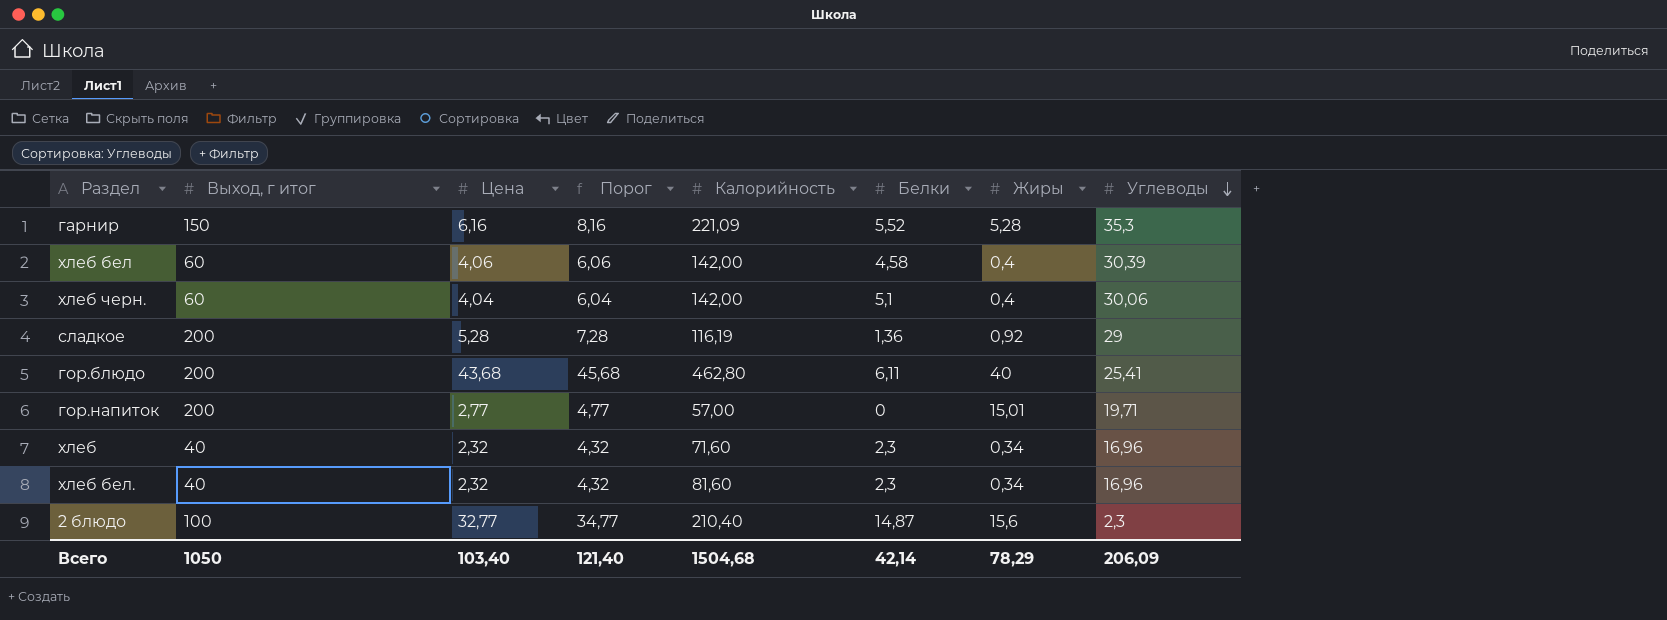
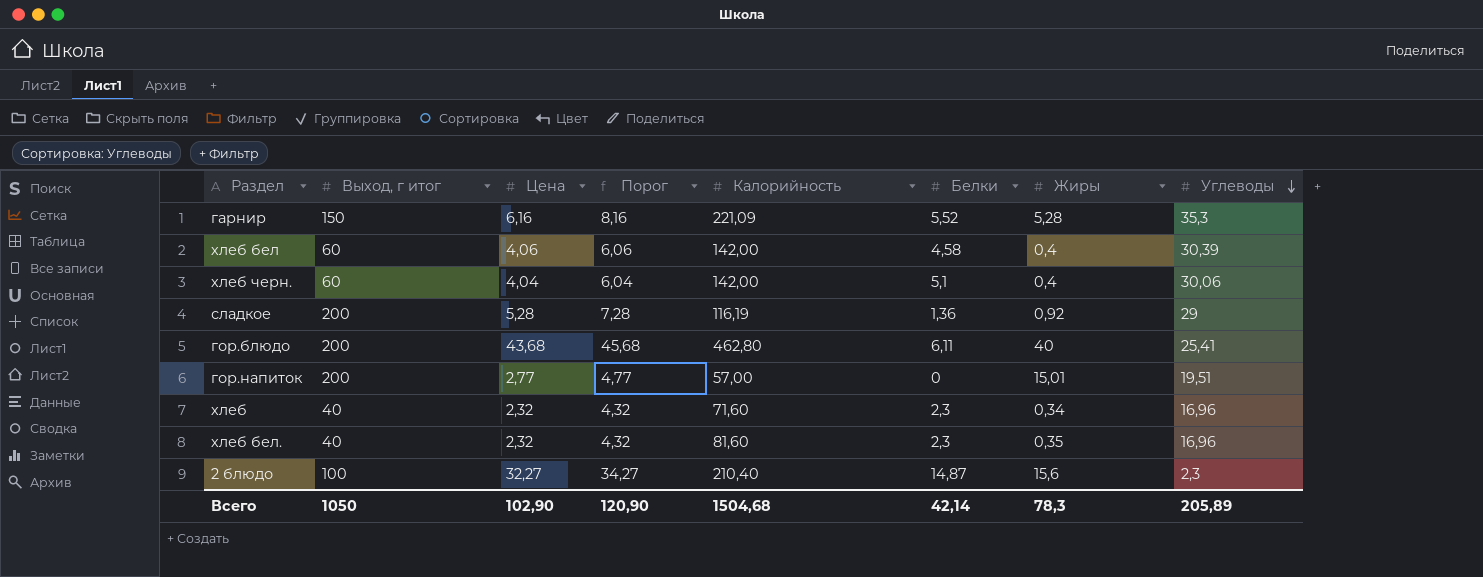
гор.напиток | Углеводы: 19,71 -> 19,51
хлеб бел. | Жиры: 0,34 -> 0,35
2 блюдо | Цена: 32,77 -> 32,27
2 блюдо | Порог: 34,77 -> 34,27
Всего | Цена: 103,40 -> 102,90
Всего | Порог: 121,40 -> 120,90
Всего | Жиры: 78,29 -> 78,3
Всего | Углеводы: 206,09 -> 205,89

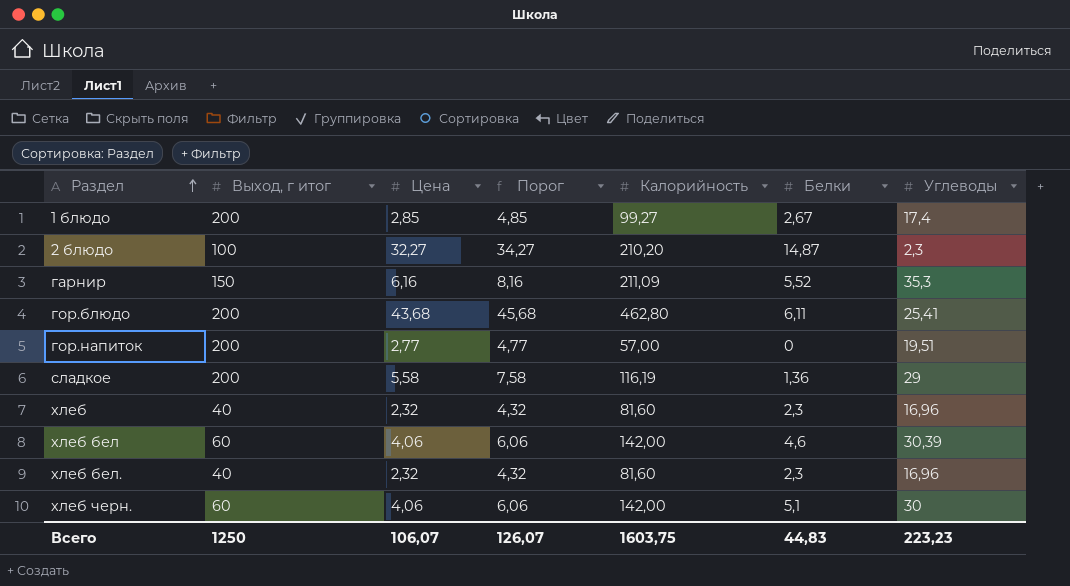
row order: Углеводы descending -> Раздел ascending
column Жиры | position: 7 -> none
row 1 блюдо: none -> 200 | 2,85 | 4,85 | 99,27 | 2,67 | 17,4
2 блюдо | Калорийность: 210,40 -> 210,20
гарнир | Калорийность: 221,09 -> 211,09
сладкое | Цена: 5,28 -> 5,58
сладкое | Порог: 7,28 -> 7,58
хлеб | Калорийность: 71,60 -> 81,60
хлеб бел | Белки: 4,58 -> 4,6
хлеб черн. | Цена: 4,04 -> 4,06
хлеб черн. | Порог: 6,04 -> 6,06
хлеб черн. | Углеводы: 30,06 -> 30
Всего | Выход, г итог: 1050 -> 1250
Всего | Цена: 102,90 -> 106,07
Всего | Порог: 120,90 -> 126,07
Всего | Калорийность: 1504,68 -> 1603,75
Всего | Белки: 42,14 -> 44,83
Всего | Углеводы: 205,89 -> 223,23

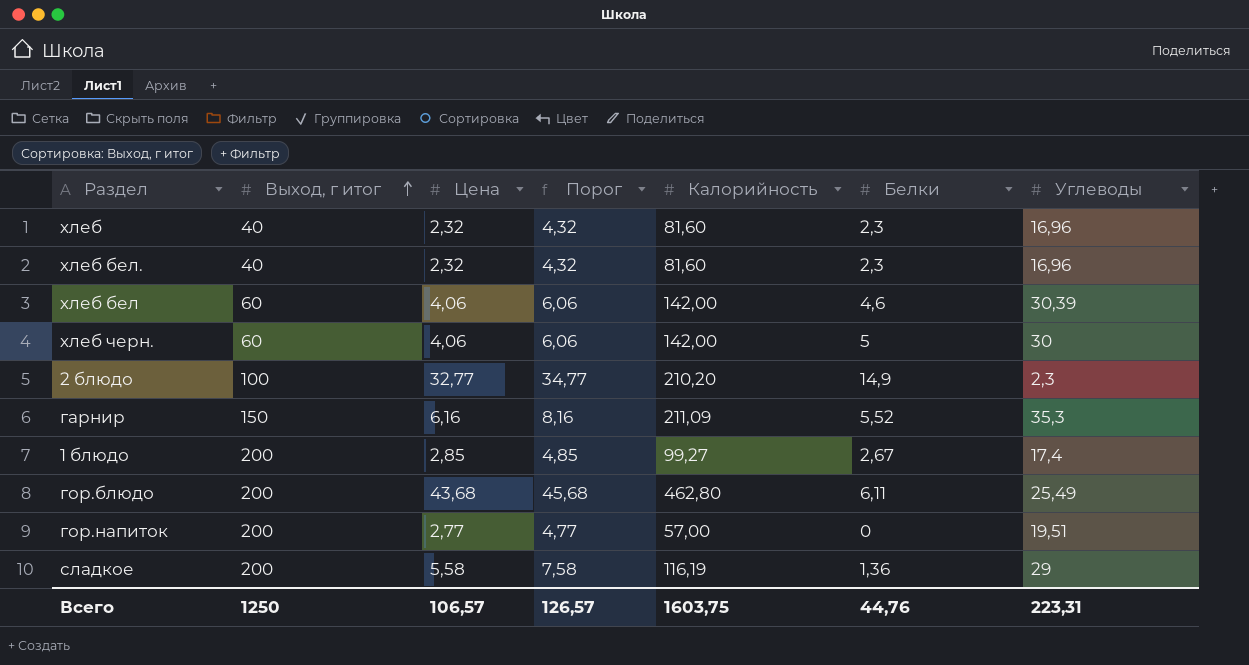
row order: Раздел ascending -> Выход, г итог ascending
хлеб черн. | Белки: 5,1 -> 5
2 блюдо | Цена: 32,27 -> 32,77
2 блюдо | Порог: 34,27 -> 34,77
2 блюдо | Белки: 14,87 -> 14,9
гор.блюдо | Углеводы: 25,41 -> 25,49
Всего | Цена: 106,07 -> 106,57
Всего | Порог: 126,07 -> 126,57
Всего | Белки: 44,83 -> 44,76
Всего | Углеводы: 223,23 -> 223,31

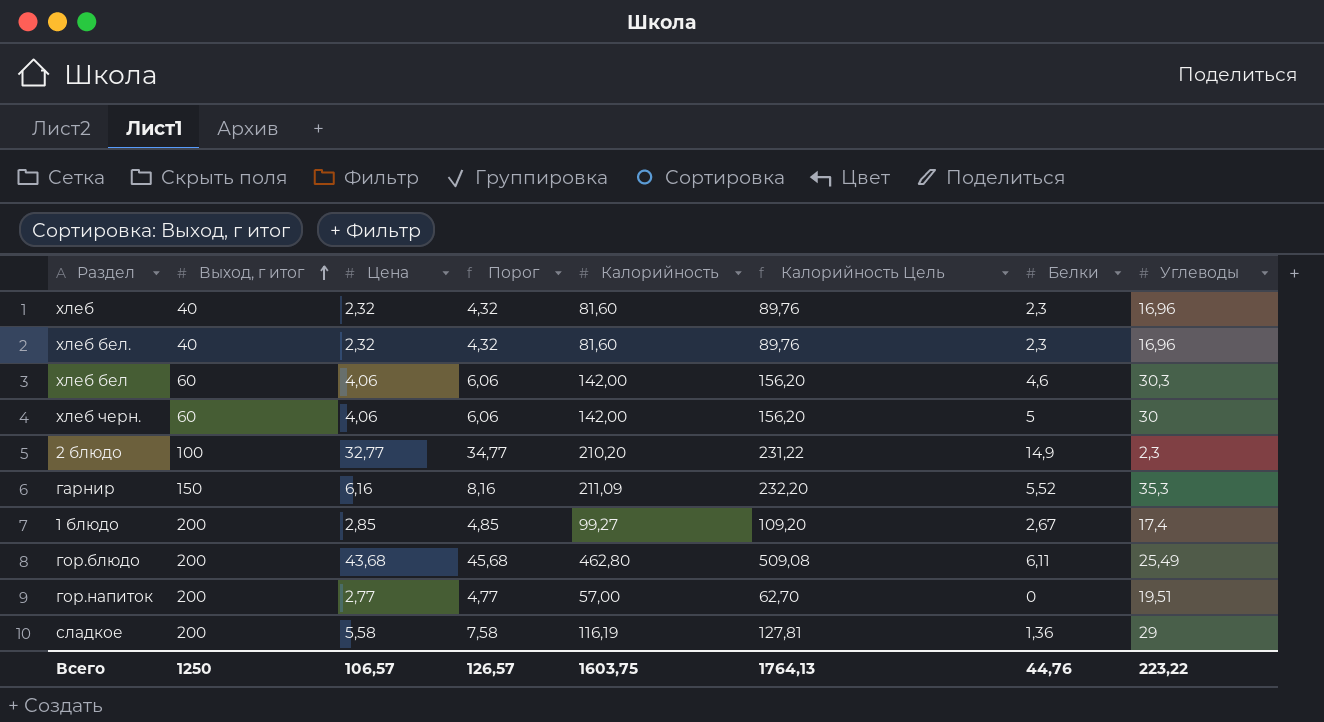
column Калорийность Цель | formula: none -> [Калорийность] * 1,1
хлеб бел | Углеводы: 30,39 -> 30,3
Всего | Углеводы: 223,31 -> 223,22

